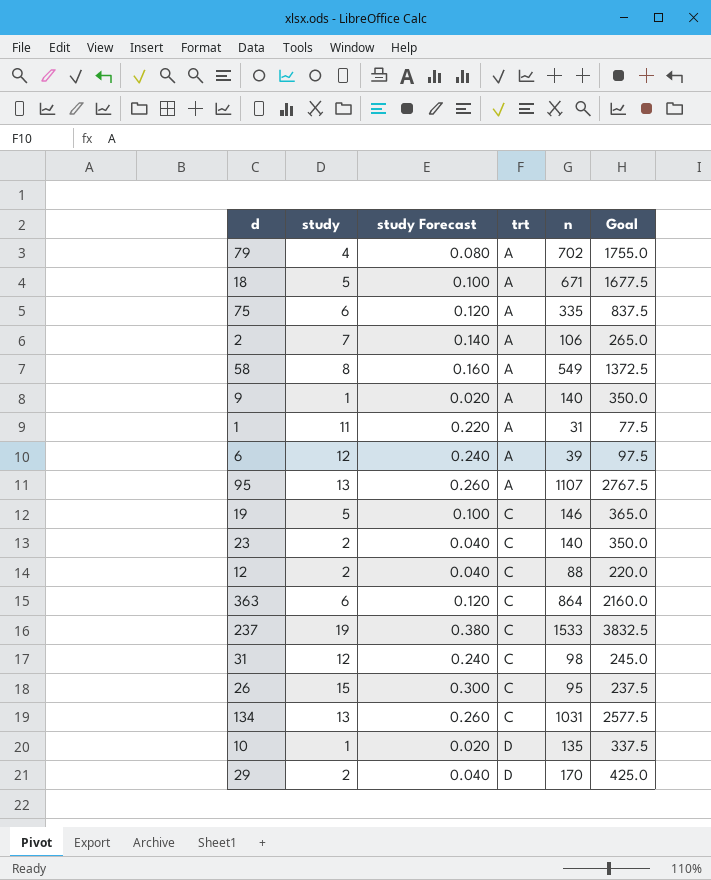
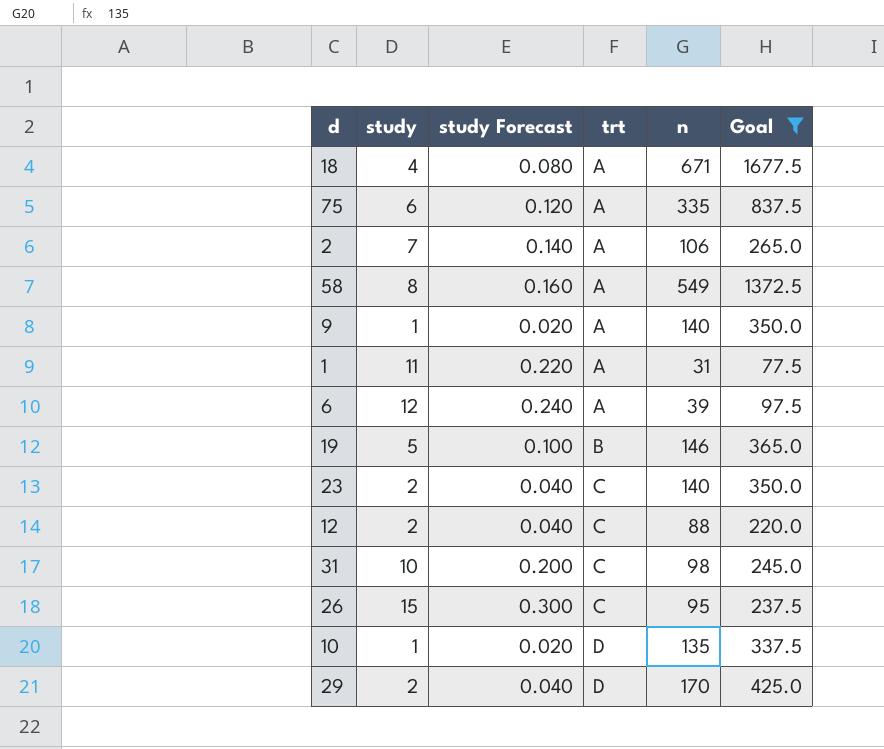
filter: none -> Goal <= 1677.5
18 | study: 5 -> 4
18 | study Forecast: 0.100 -> 0.080
19 | trt: C -> B
31 | study: 12 -> 10
31 | study Forecast: 0.240 -> 0.200

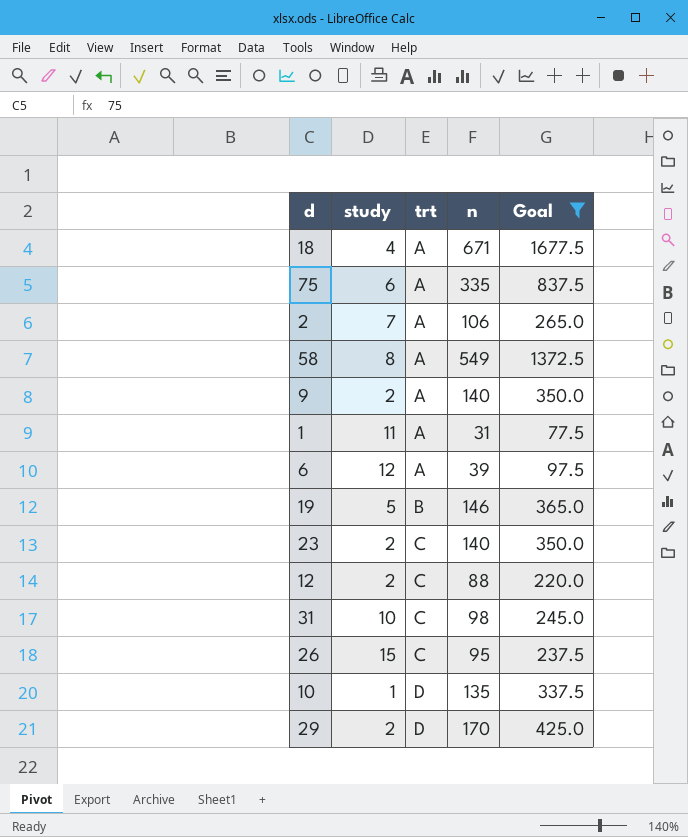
column study Forecast | formula: [study] * 0.02 -> none
9 | study: 1 -> 2

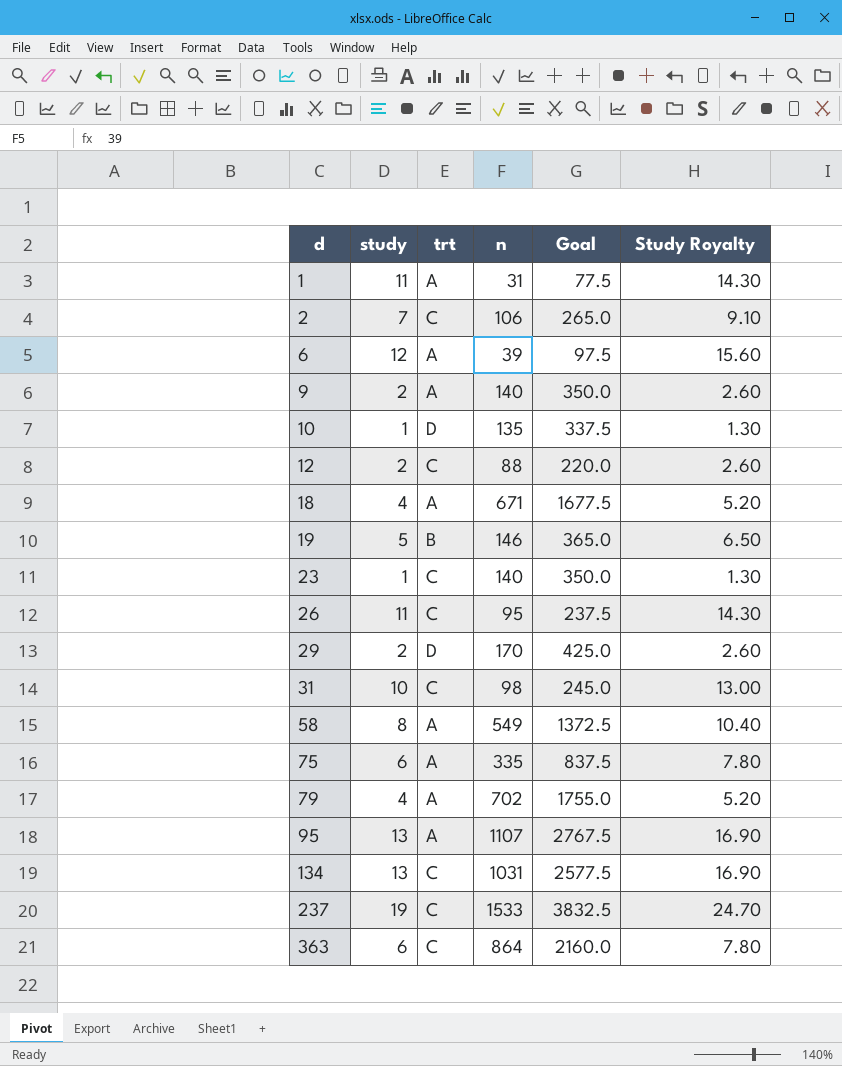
filter: Goal <= 1677.5 -> none
row order: trt ascending -> d ascending
column Study Royalty | formula: none -> [study] * 1.3
2 | trt: A -> C
23 | study: 2 -> 1
26 | study: 15 -> 11

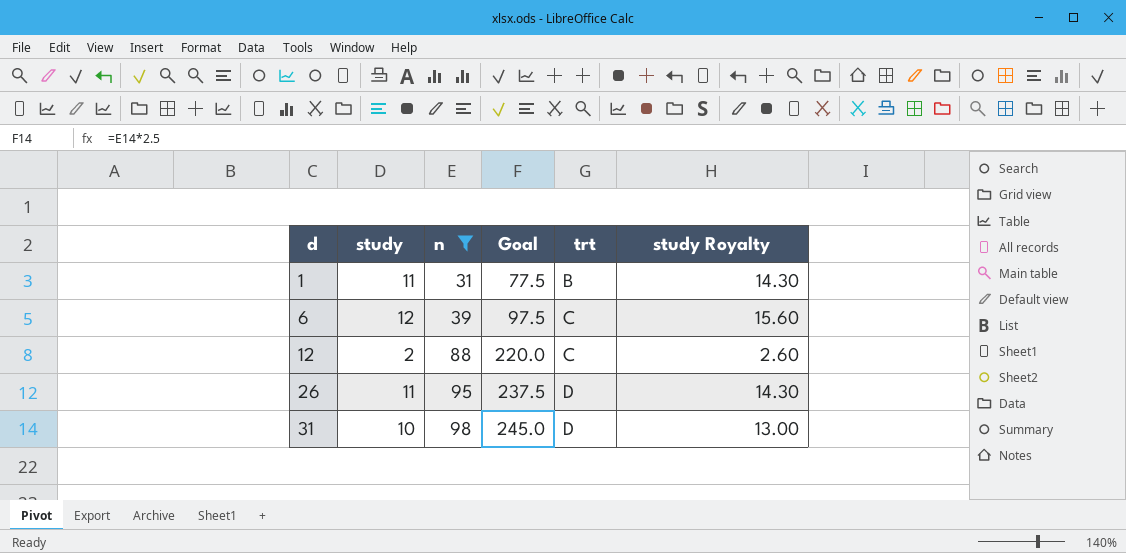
filter: none -> n <= 98
column trt | position: 3 -> 5
column name: Study Royalty -> study Royalty
1 | trt: A -> B
6 | trt: A -> C
26 | trt: C -> D
31 | trt: C -> D

